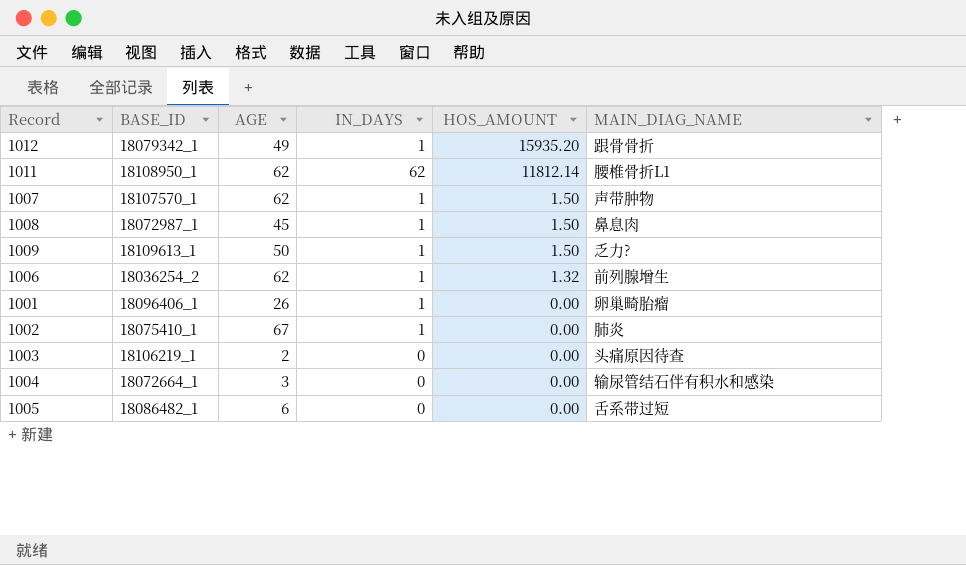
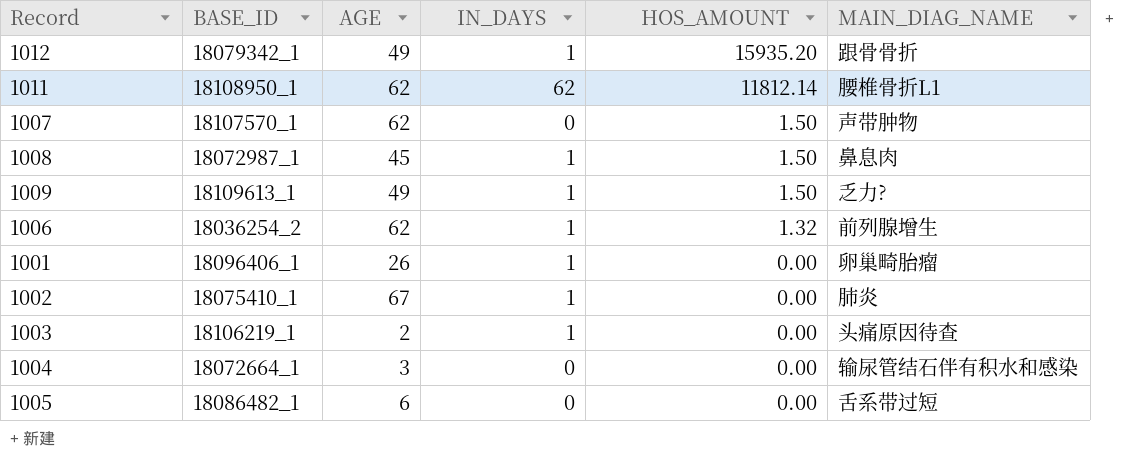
1007 | IN_DAYS: 1 -> 0
1009 | AGE: 50 -> 49
1003 | IN_DAYS: 0 -> 1

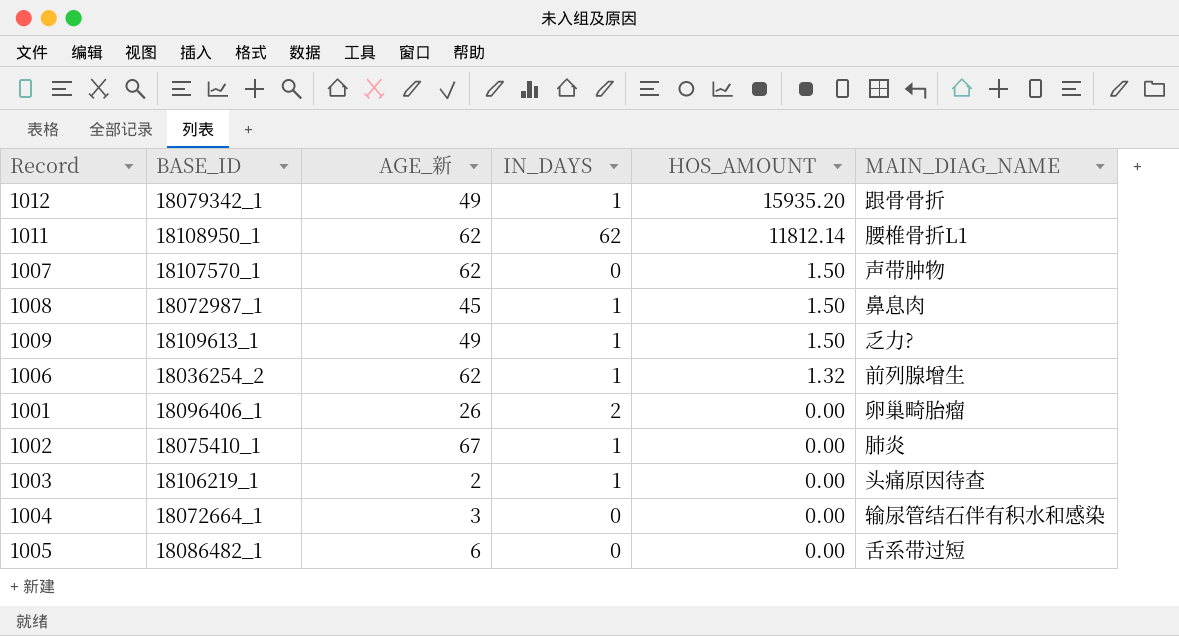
column name: AGE -> AGE_新
1001 | IN_DAYS: 1 -> 2

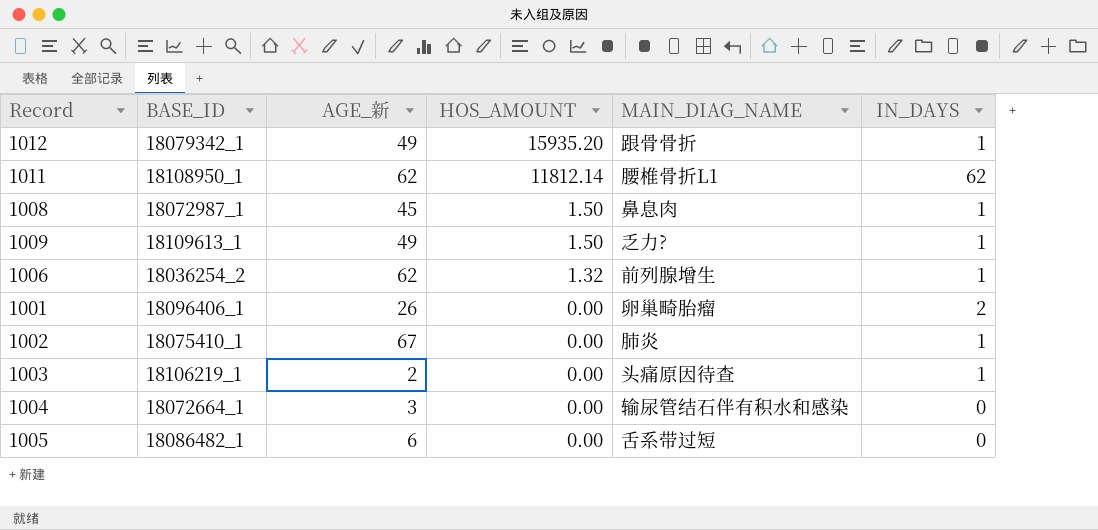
column IN_DAYS | position: 4 -> 6
row 1007: 18107570_1 | 62 | 0 | 1.50 | 声带肿物 -> none

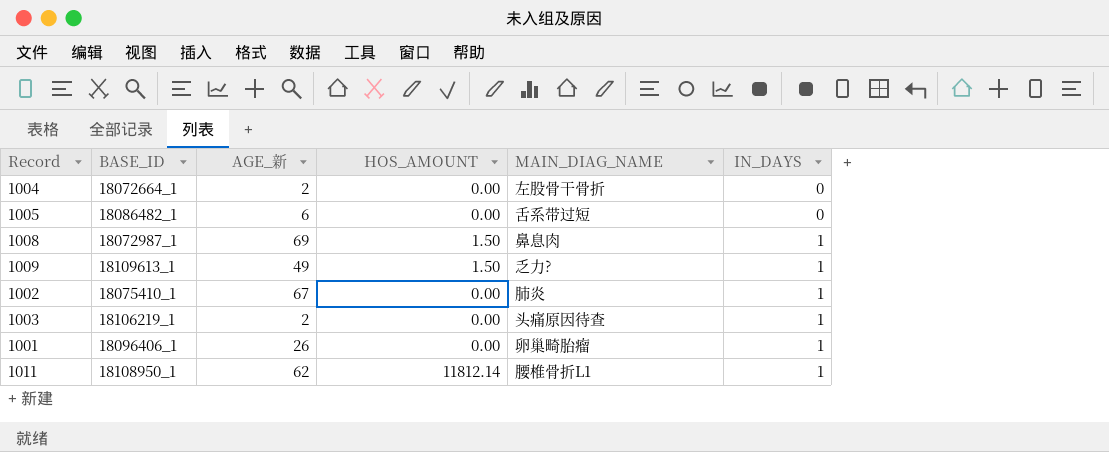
row order: HOS_AMOUNT descending -> IN_DAYS ascending
row 1012: 18079342_1 | 49 | 15935.20 | 跟骨骨折 | 1 -> none
row 1006: 18036254_2 | 62 | 1.32 | 前列腺增生 | 1 -> none
1004 | AGE_新: 3 -> 2
1004 | MAIN_DIAG_NAME: 输尿管结石伴有积水和感染 -> 左股骨干骨折
1008 | AGE_新: 45 -> 69
1001 | IN_DAYS: 2 -> 1
1011 | IN_DAYS: 62 -> 1

